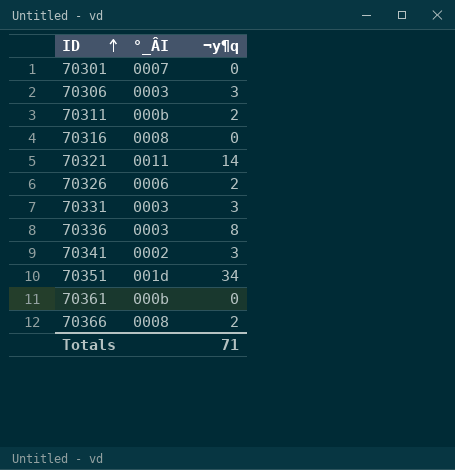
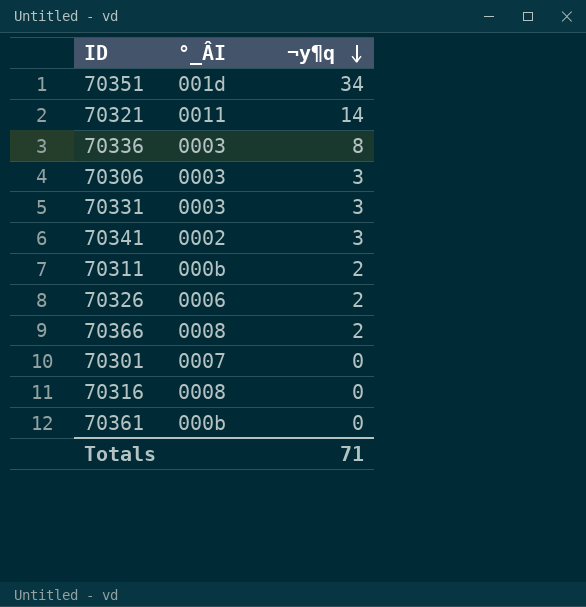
row order: ID ascending -> ¬y¶q descending

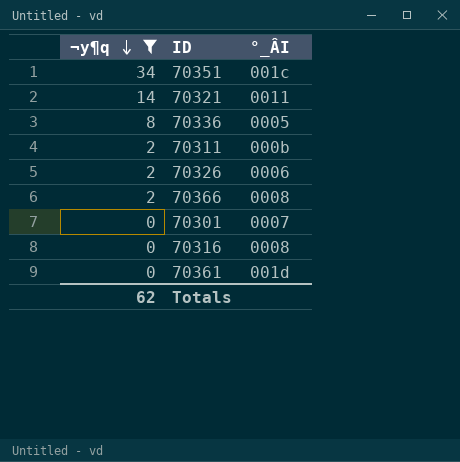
filter: none -> ¬y¶q != 3
column ¬y¶q | position: 3 -> 1
70351 | °_ÂI: 001d -> 001c
70336 | °_ÂI: 0003 -> 0005
70361 | °_ÂI: 000b -> 001d
Totals | ¬y¶q: 71 -> 62

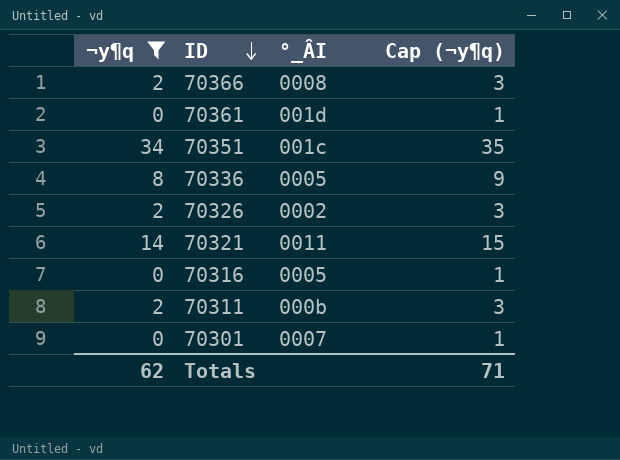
row order: ¬y¶q descending -> ID descending
column Cap (¬y¶q) | formula: none -> [¬y¶q] + 1
70326 | °_ÂI: 0006 -> 0002
70316 | °_ÂI: 0008 -> 0005

